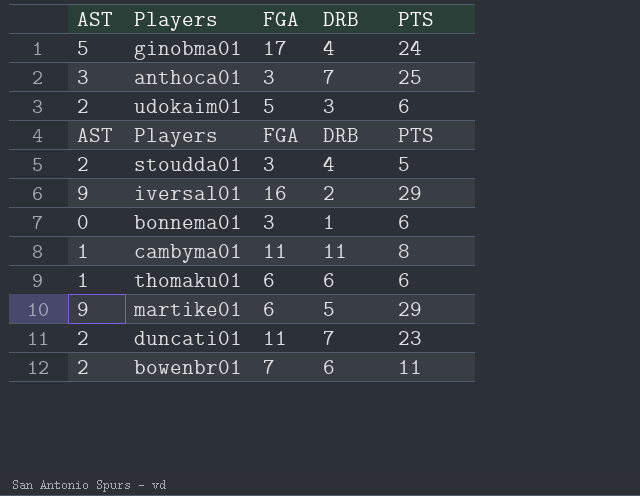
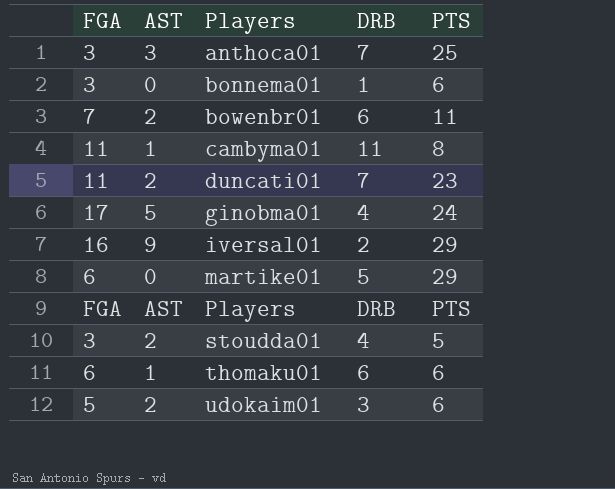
row order: none -> Players ascending
column FGA | position: 3 -> 1
martike01 | AST: 9 -> 0

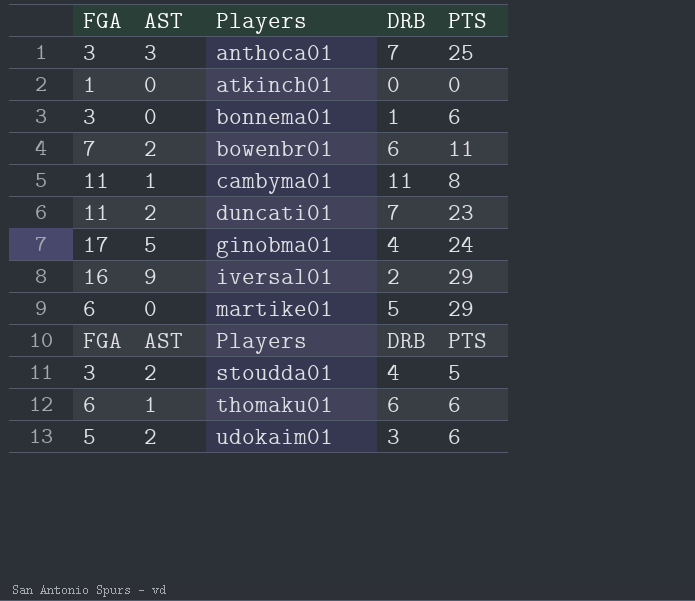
row atkinch01: none -> 1 | 0 | 0 | 0

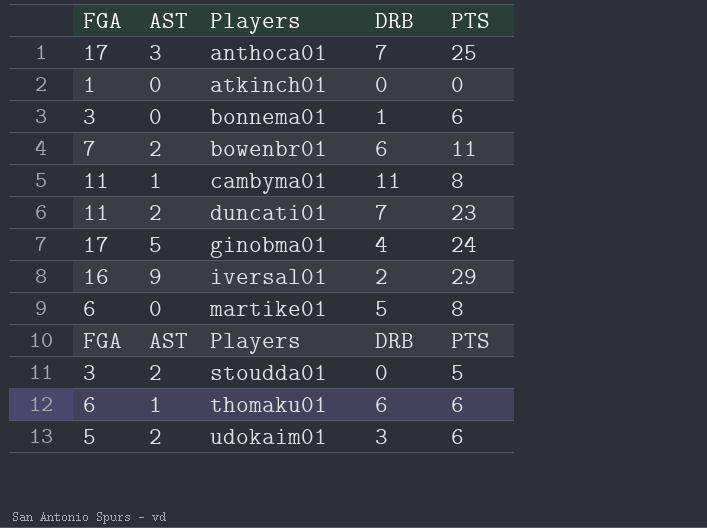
anthoca01 | FGA: 3 -> 17
martike01 | PTS: 29 -> 8
stoudda01 | DRB: 4 -> 0

